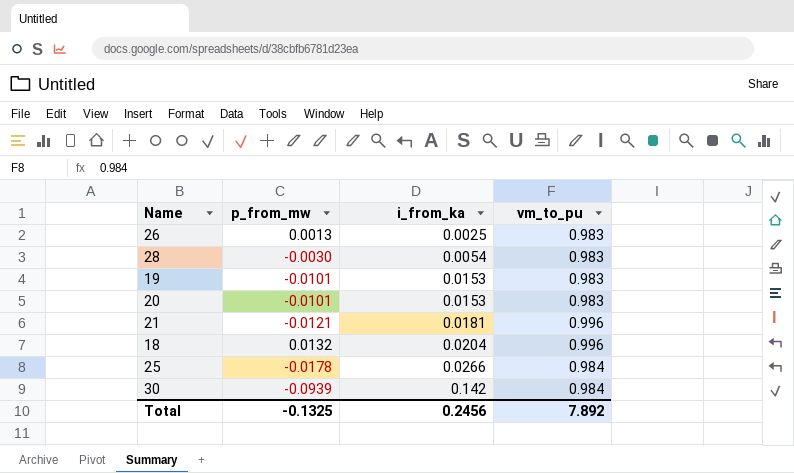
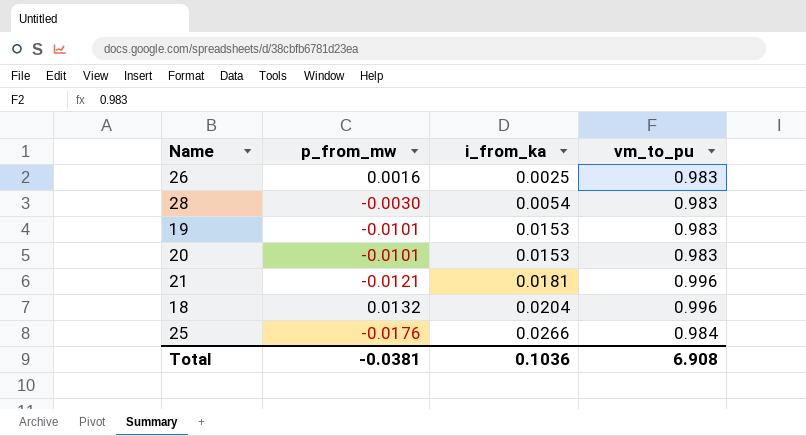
row 30: -0.0939 | 0.142 | 0.984 -> none
26 | p_from_mw: 0.0013 -> 0.0016
25 | p_from_mw: -0.0178 -> -0.0176
Total | p_from_mw: -0.1325 -> -0.0381
Total | i_from_ka: 0.2456 -> 0.1036
Total | vm_to_pu: 7.892 -> 6.908

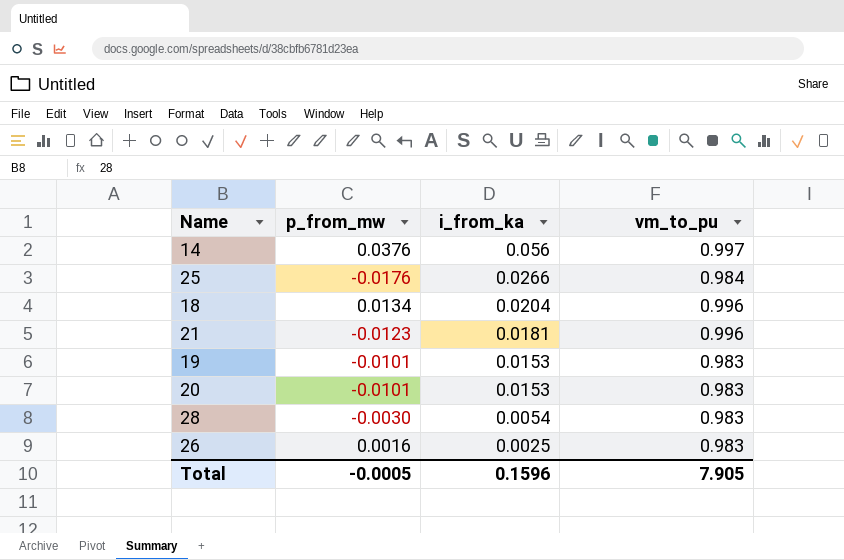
row order: i_from_ka ascending -> i_from_ka descending
row 14: none -> 0.0376 | 0.056 | 0.997
18 | p_from_mw: 0.0132 -> 0.0134
21 | p_from_mw: -0.0121 -> -0.0123
Total | p_from_mw: -0.0381 -> -0.0005
Total | i_from_ka: 0.1036 -> 0.1596
Total | vm_to_pu: 6.908 -> 7.905

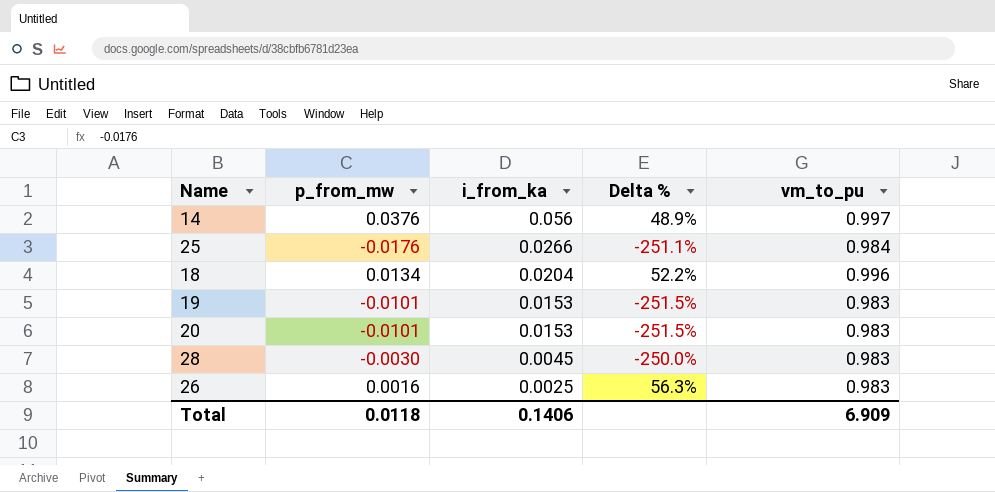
column Delta % | formula: none -> ([i_from_ka] - [p_from_mw]) / [p_from_mw]
row 21: -0.0123 | 0.0181 | 0.996 -> none
28 | i_from_ka: 0.0054 -> 0.0045
Total | p_from_mw: -0.0005 -> 0.0118
Total | i_from_ka: 0.1596 -> 0.1406
Total | vm_to_pu: 7.905 -> 6.909

